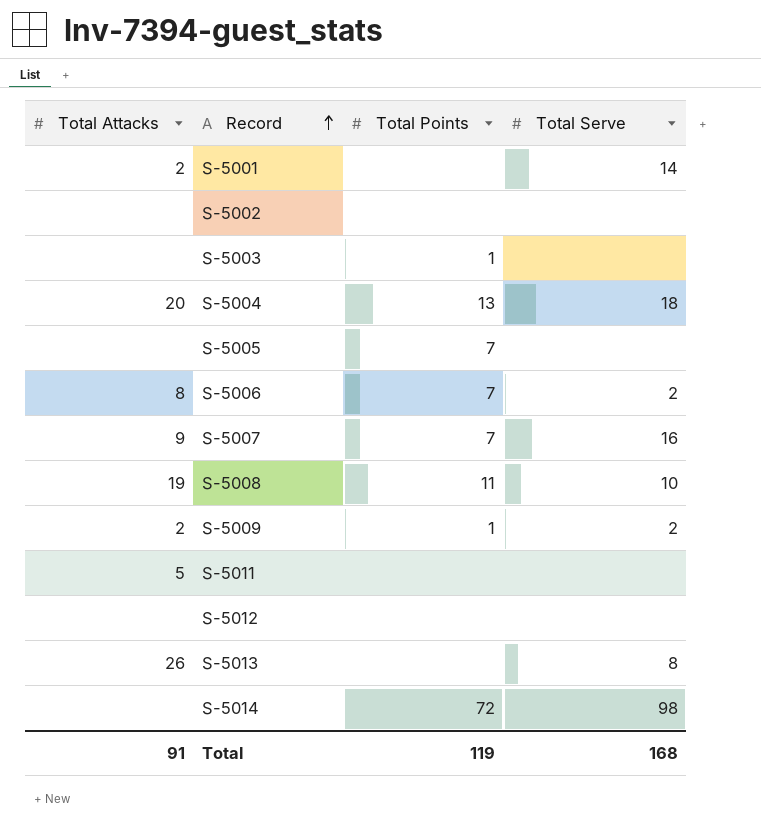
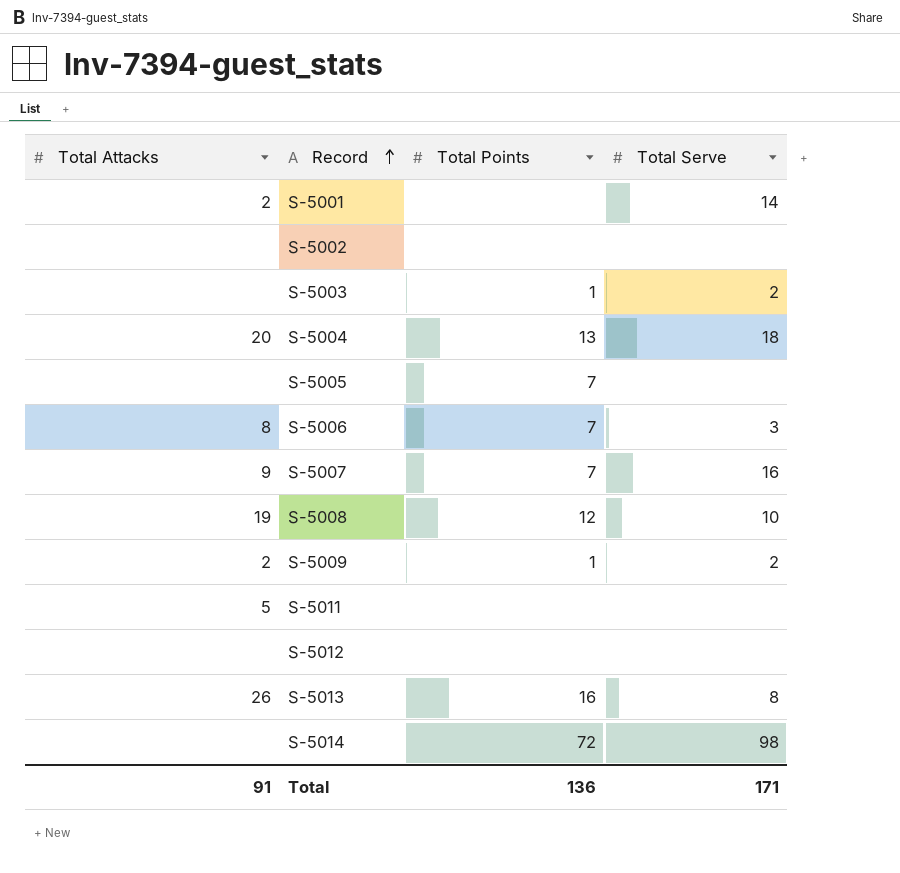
S-5003 | Total Serve: none -> 2
S-5006 | Total Serve: 2 -> 3
S-5008 | Total Points: 11 -> 12
S-5013 | Total Points: none -> 16
Total | Total Points: 119 -> 136
Total | Total Serve: 168 -> 171

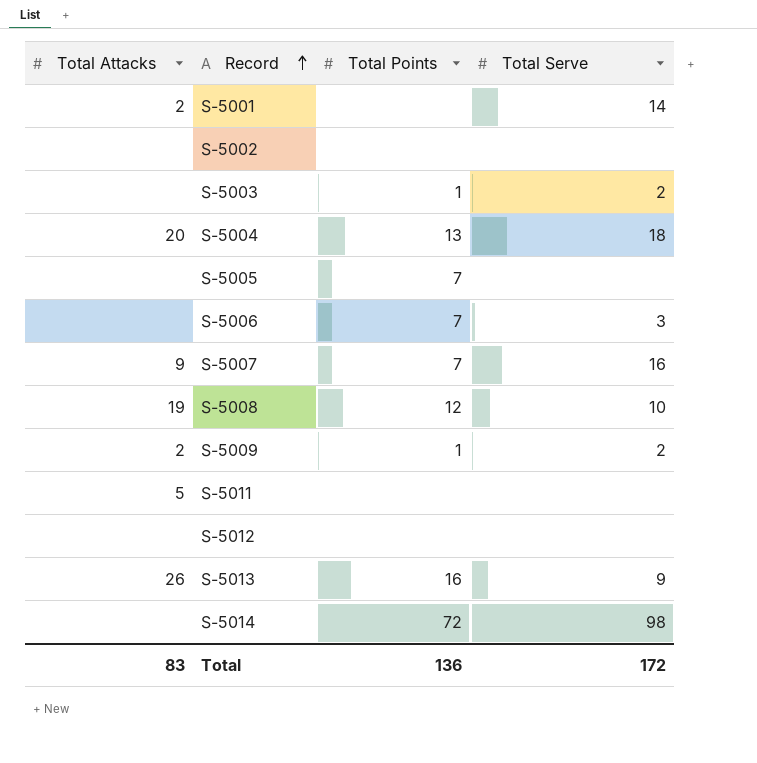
S-5006 | Total Attacks: 8 -> none
S-5013 | Total Serve: 8 -> 9
Total | Total Attacks: 91 -> 83
Total | Total Serve: 171 -> 172

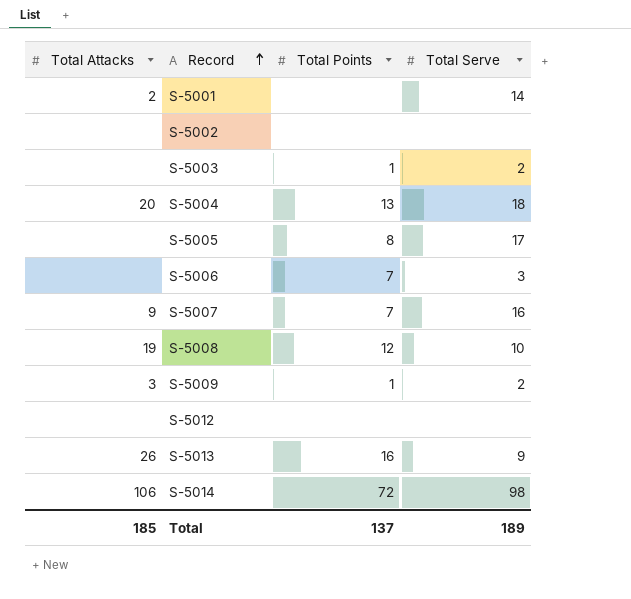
row S-5011: 5 | none | none -> none
S-5005 | Total Points: 7 -> 8
S-5005 | Total Serve: none -> 17
S-5009 | Total Attacks: 2 -> 3
S-5014 | Total Attacks: none -> 106
Total | Total Attacks: 83 -> 185
Total | Total Points: 136 -> 137
Total | Total Serve: 172 -> 189

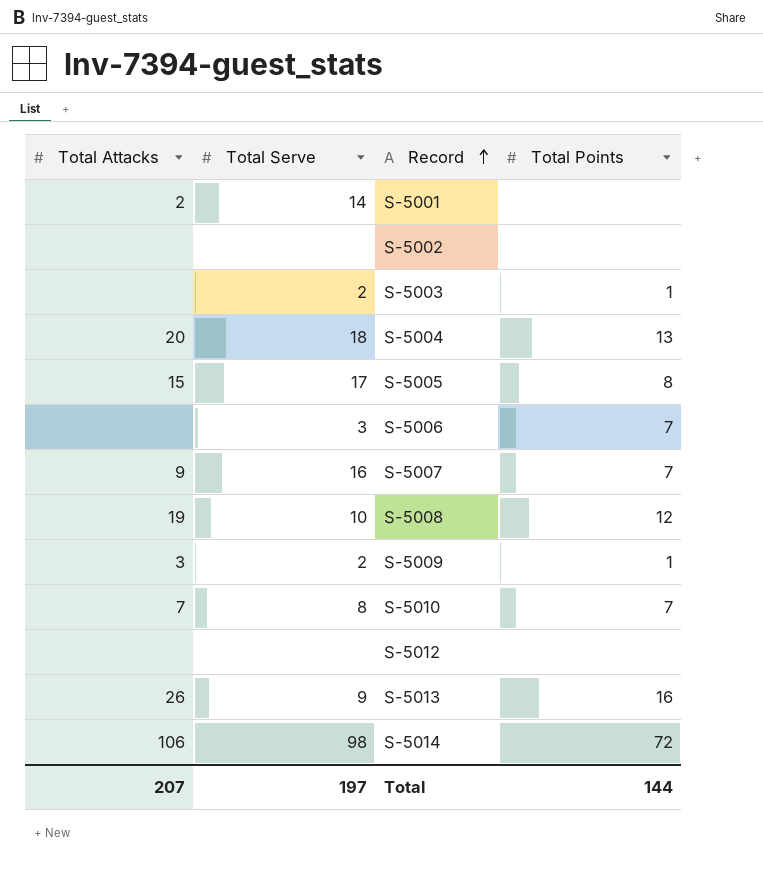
column Total Serve | position: 4 -> 2
S-5005 | Total Attacks: none -> 15
row S-5010: none -> 7 | 8 | 7
Total | Total Attacks: 185 -> 207
Total | Total Serve: 189 -> 197
Total | Total Points: 137 -> 144

